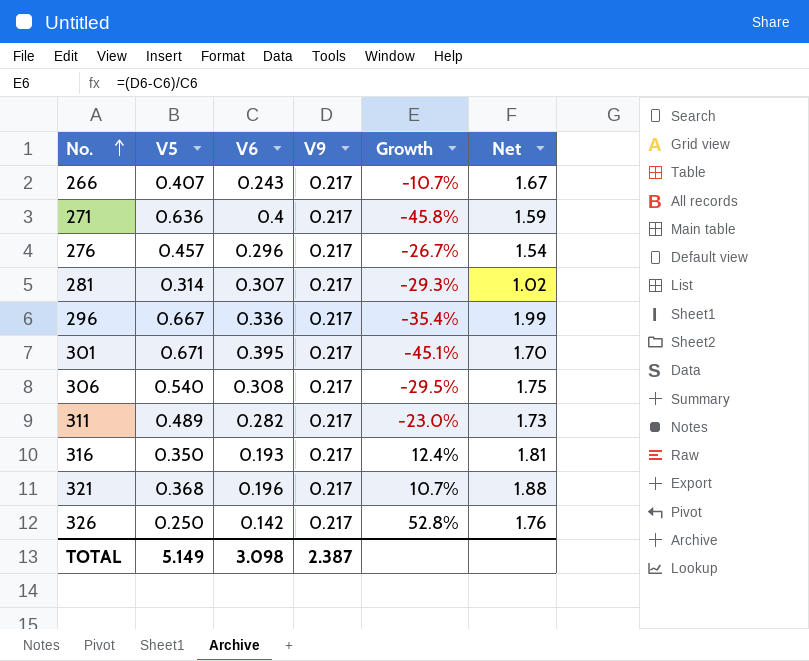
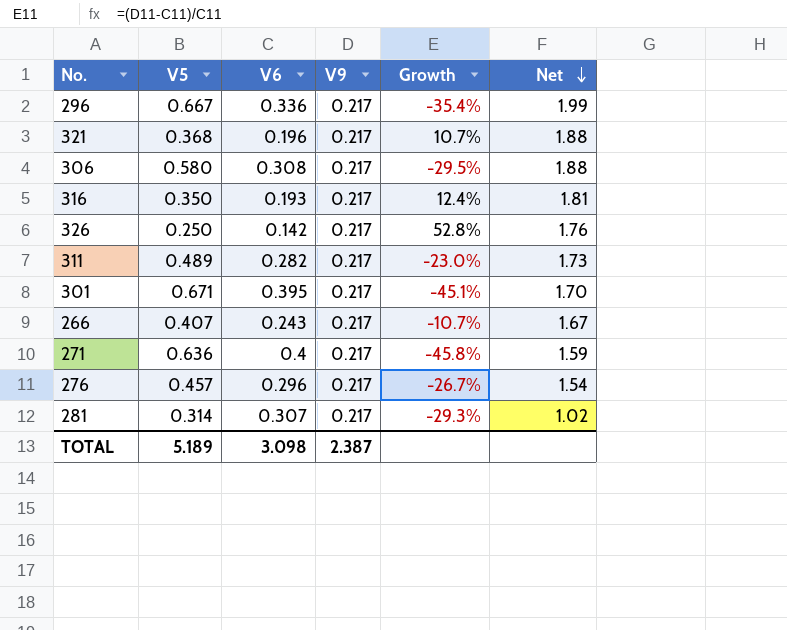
row order: No. ascending -> Net descending
306 | V5: 0.540 -> 0.580
306 | Net: 1.75 -> 1.88
TOTAL | V5: 5.149 -> 5.189

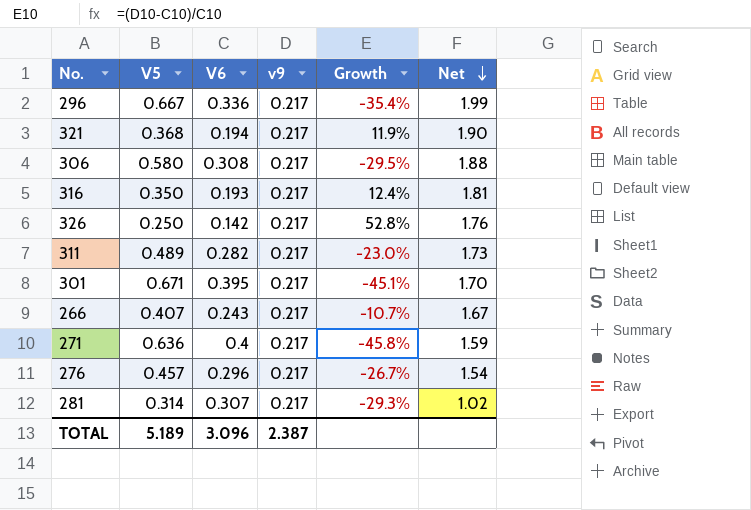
column name: V9 -> v9
321 | V6: 0.196 -> 0.194
321 | Growth: 10.7% -> 11.9%
321 | Net: 1.88 -> 1.90
TOTAL | V6: 3.098 -> 3.096

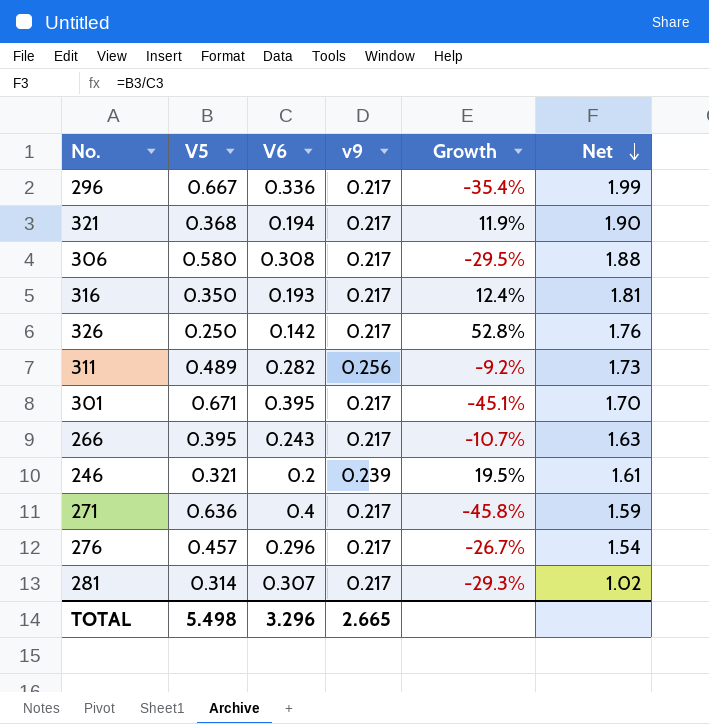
311 | v9: 0.217 -> 0.256
311 | Growth: -23.0% -> -9.2%
266 | V5: 0.407 -> 0.395
266 | Net: 1.67 -> 1.63
row 246: none -> 0.321 | 0.2 | 0.239 | 19.5% | 1.61
TOTAL | V5: 5.189 -> 5.498
TOTAL | V6: 3.096 -> 3.296
TOTAL | v9: 2.387 -> 2.665

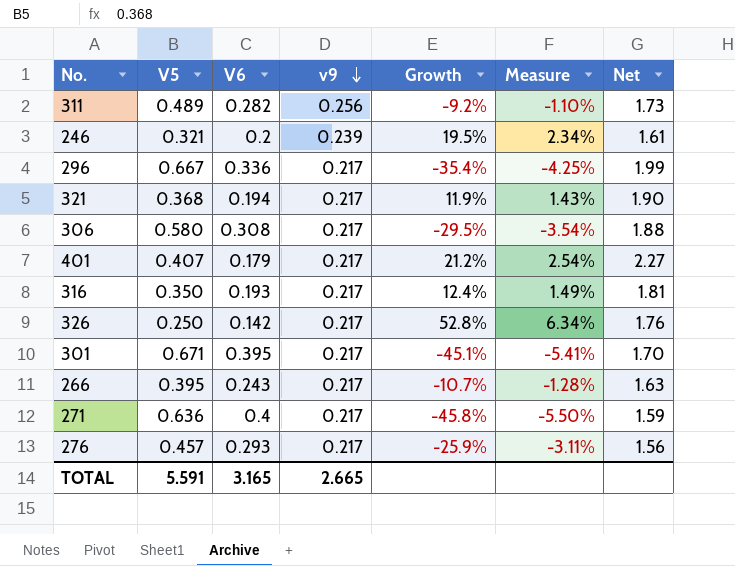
row order: Net descending -> v9 descending
column Measure | formula: none -> [Growth] * 0.12
row 281: 0.314 | 0.307 | 0.217 | -29.3% | 1.02 -> none
row 401: none -> 0.407 | 0.179 | 0.217 | 21.2% | 2.54% | 2.27
276 | V6: 0.296 -> 0.293
276 | Growth: -26.7% -> -25.9%
276 | Net: 1.54 -> 1.56
TOTAL | V5: 5.498 -> 5.591
TOTAL | V6: 3.296 -> 3.165

